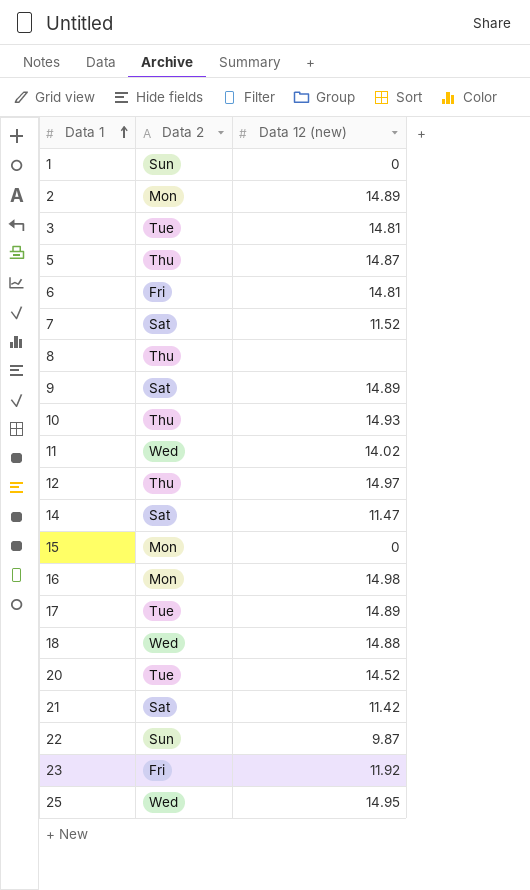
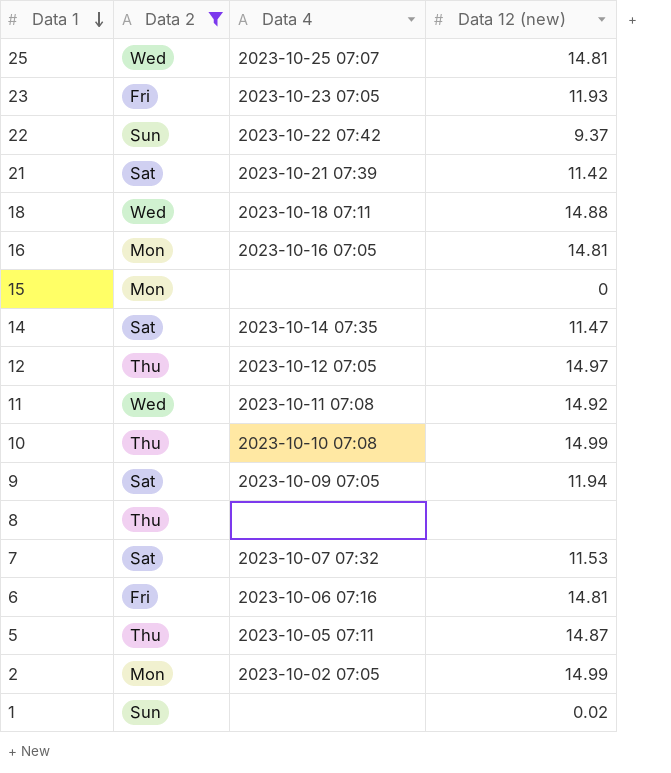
filter: none -> Data 2 != Tue
row order: Data 1 ascending -> Data 1 descending
column Data 4 | position: none -> 3
25 | Data 12 (new): 14.95 -> 14.81
23 | Data 12 (new): 11.92 -> 11.93
22 | Data 12 (new): 9.87 -> 9.37
16 | Data 12 (new): 14.98 -> 14.81
11 | Data 12 (new): 14.02 -> 14.92
10 | Data 12 (new): 14.93 -> 14.99
9 | Data 12 (new): 14.89 -> 11.94
7 | Data 12 (new): 11.52 -> 11.53
2 | Data 12 (new): 14.89 -> 14.99
1 | Data 12 (new): 0 -> 0.02

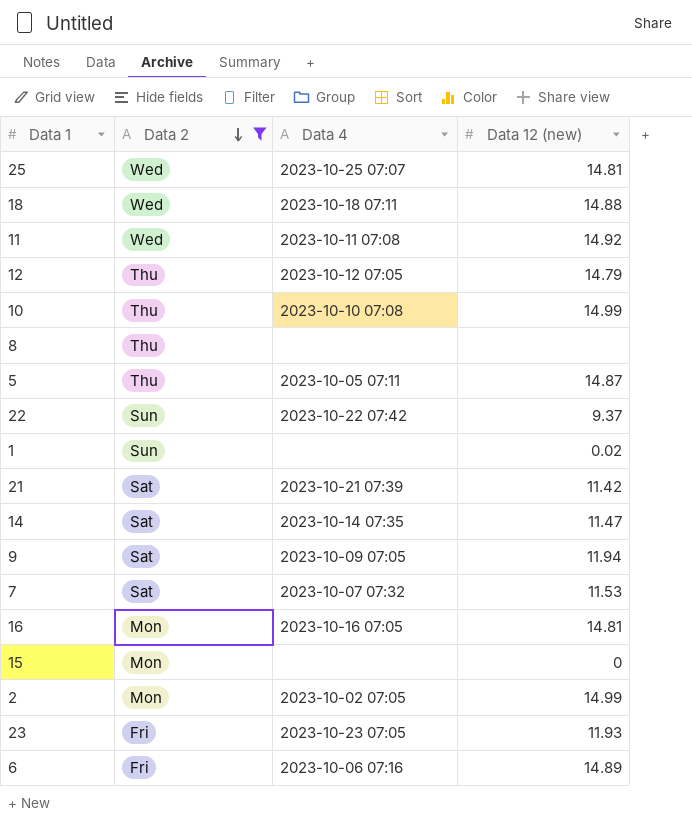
row order: Data 1 descending -> Data 2 descending
12 | Data 12 (new): 14.97 -> 14.79
6 | Data 12 (new): 14.81 -> 14.89

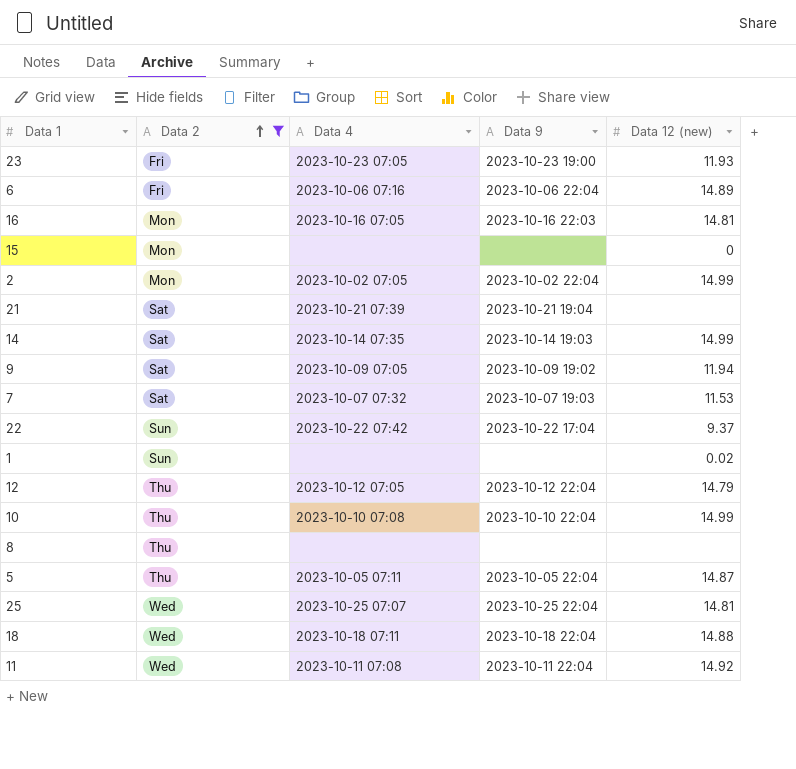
row order: Data 2 descending -> Data 2 ascending
column Data 9 | position: none -> 4
21 | Data 12 (new): 11.42 -> none
14 | Data 12 (new): 11.47 -> 14.99

